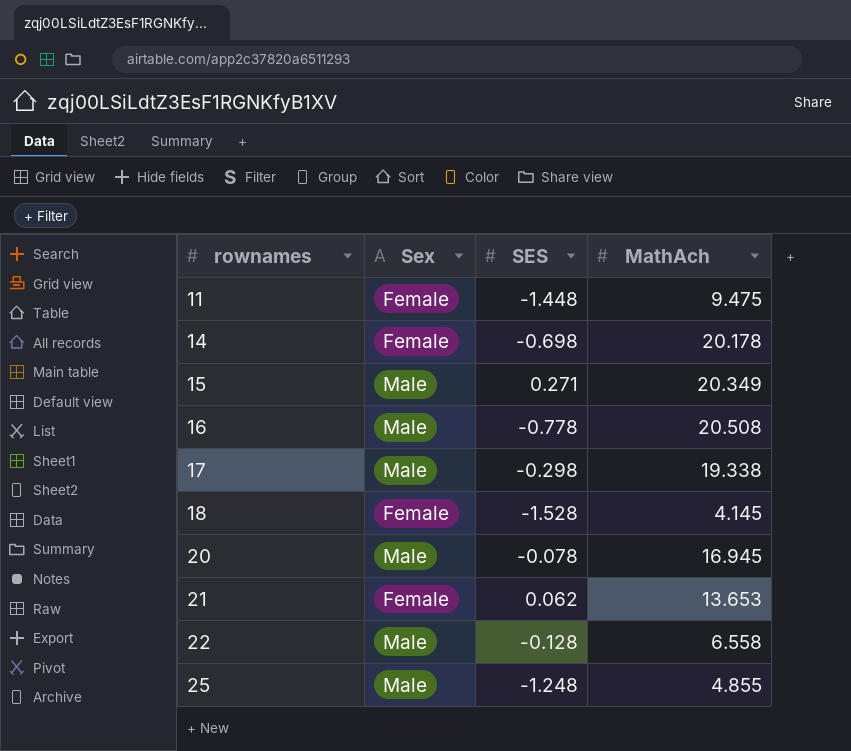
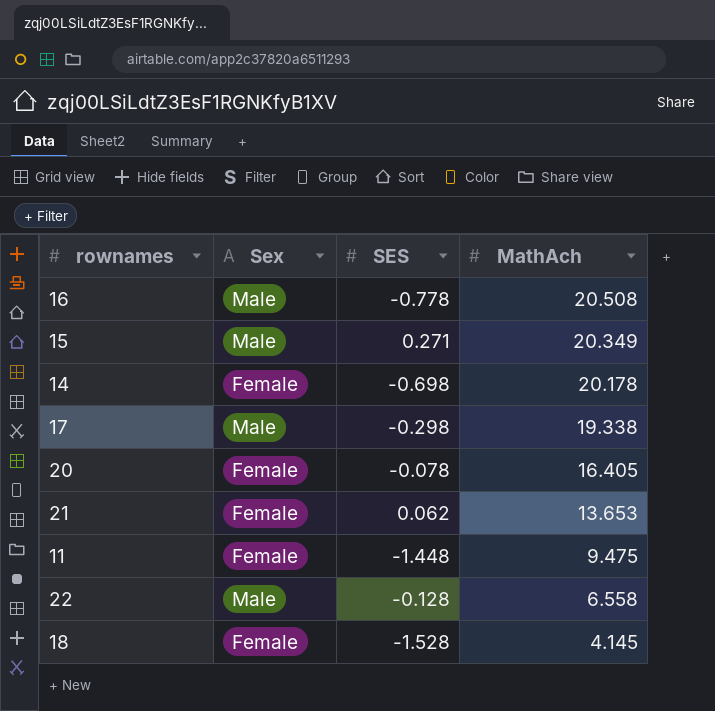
row order: rownames ascending -> MathAch descending
row 25: Male | -1.248 | 4.855 -> none
20 | Sex: Male -> Female
20 | MathAch: 16.945 -> 16.405

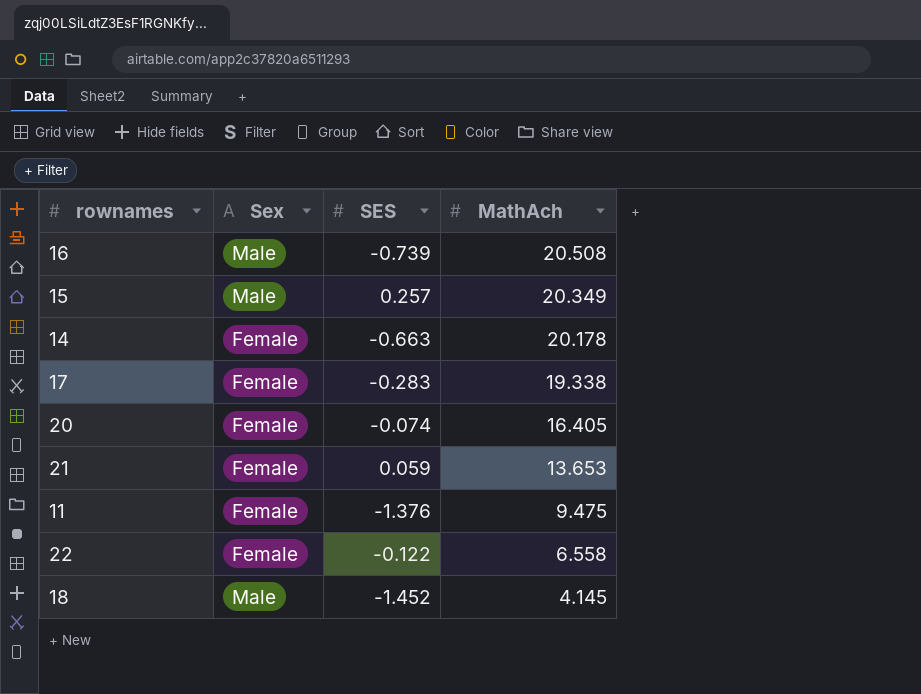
16 | SES: -0.778 -> -0.739
15 | SES: 0.271 -> 0.257
14 | SES: -0.698 -> -0.663
17 | Sex: Male -> Female
17 | SES: -0.298 -> -0.283
20 | SES: -0.078 -> -0.074
21 | SES: 0.062 -> 0.059
11 | SES: -1.448 -> -1.376
22 | Sex: Male -> Female
22 | SES: -0.128 -> -0.122
18 | Sex: Female -> Male
18 | SES: -1.528 -> -1.452

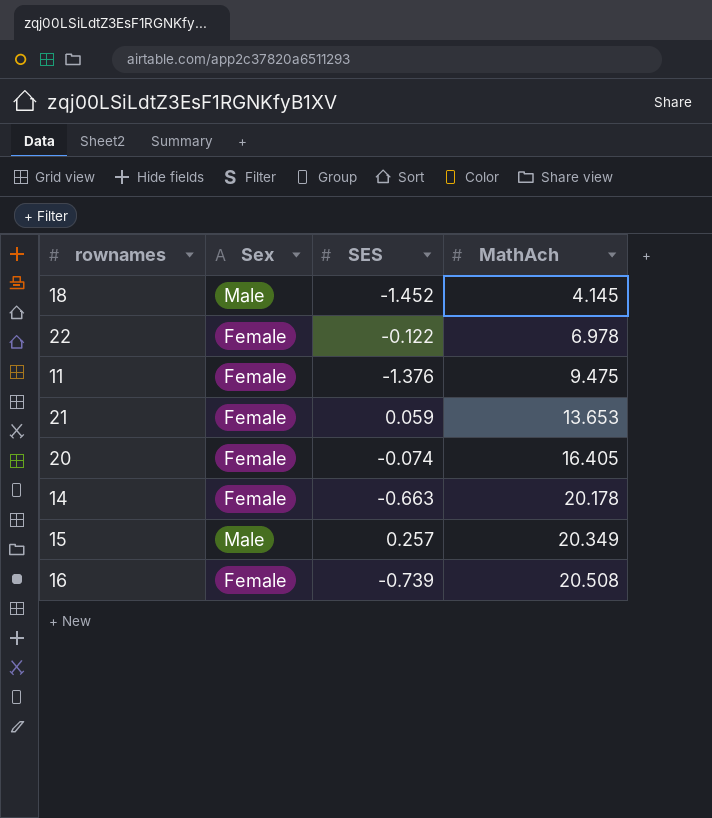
row order: MathAch descending -> MathAch ascending
row 17: Female | -0.283 | 19.338 -> none
22 | MathAch: 6.558 -> 6.978
16 | Sex: Male -> Female

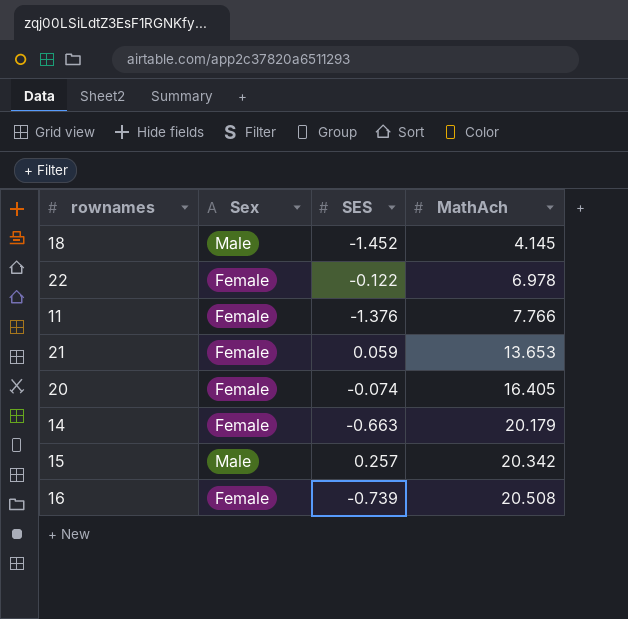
11 | MathAch: 9.475 -> 7.766
14 | MathAch: 20.178 -> 20.179
15 | MathAch: 20.349 -> 20.342

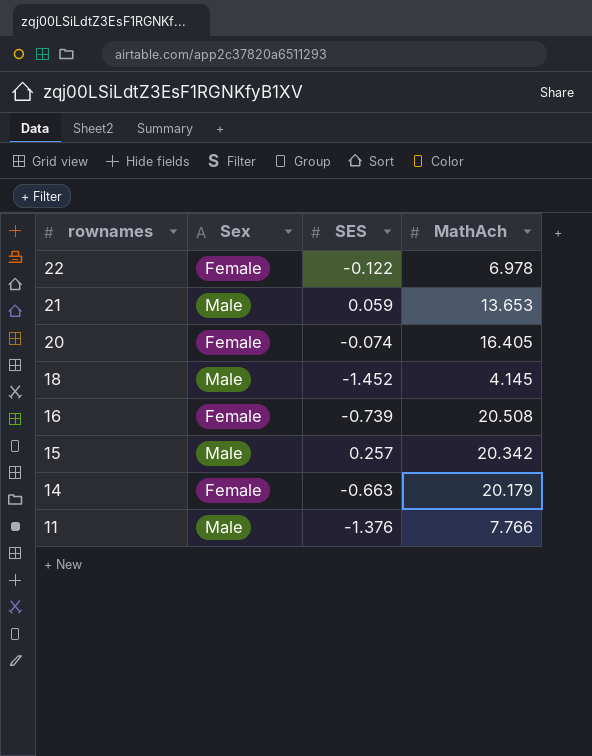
row order: MathAch ascending -> rownames descending
21 | Sex: Female -> Male
11 | Sex: Female -> Male

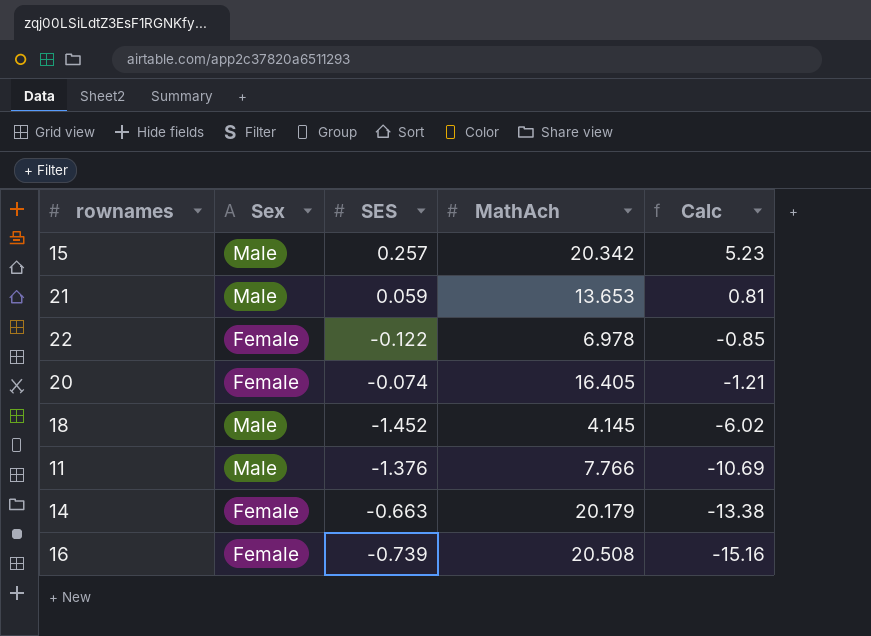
row order: rownames descending -> Calc descending
column Calc | formula: none -> [SES] * [MathAch]

